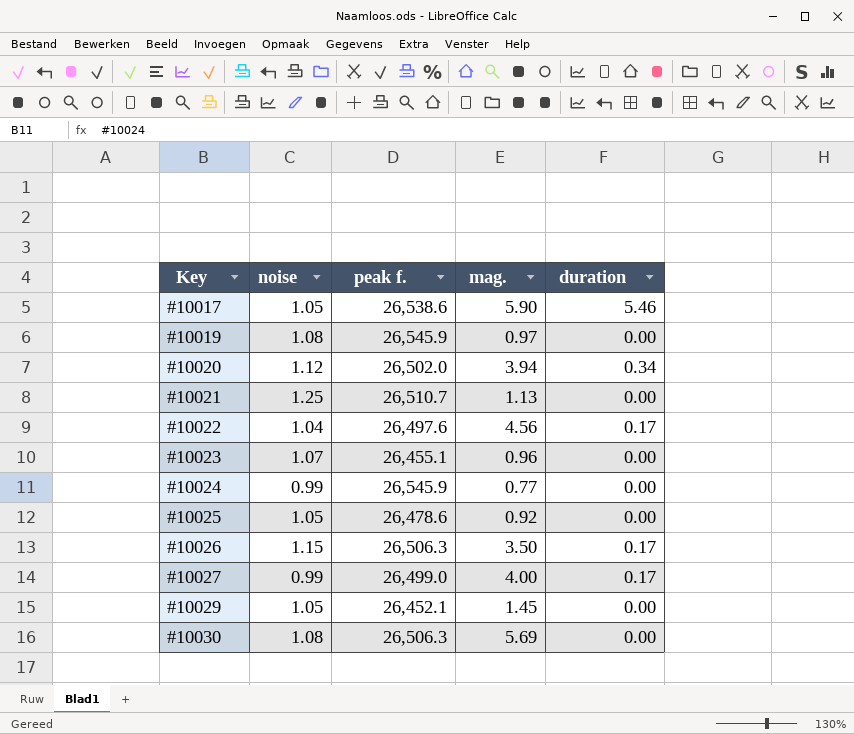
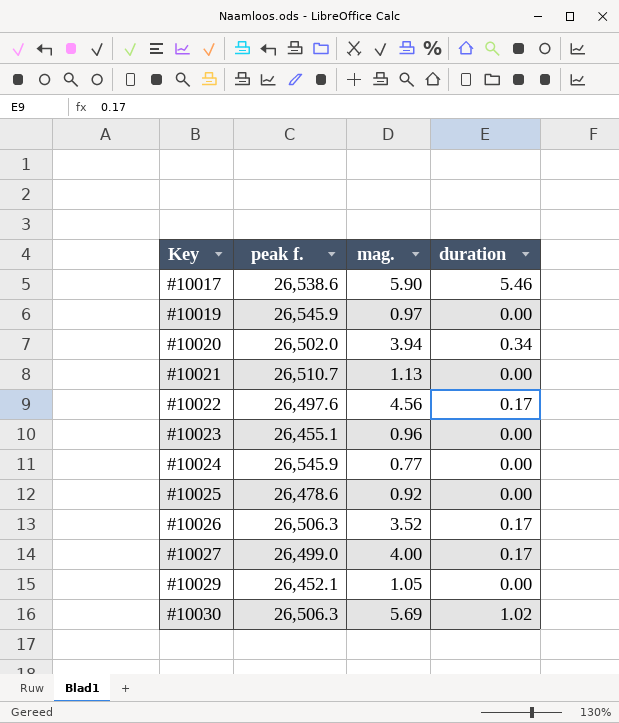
column noise | position: 2 -> none
#10026 | mag.: 3.50 -> 3.52
#10029 | mag.: 1.45 -> 1.05
#10030 | duration: 0.00 -> 1.02

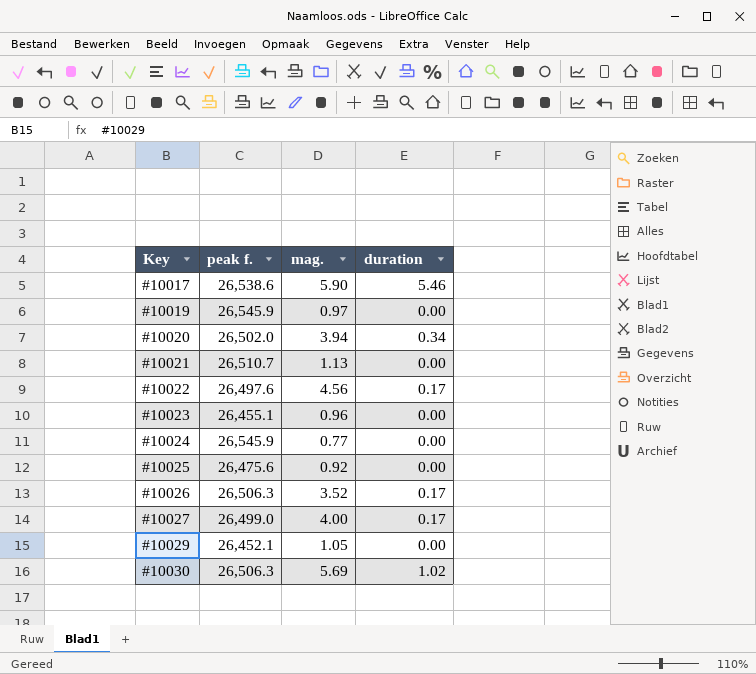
#10025 | peak f.: 26,478.6 -> 26,475.6

